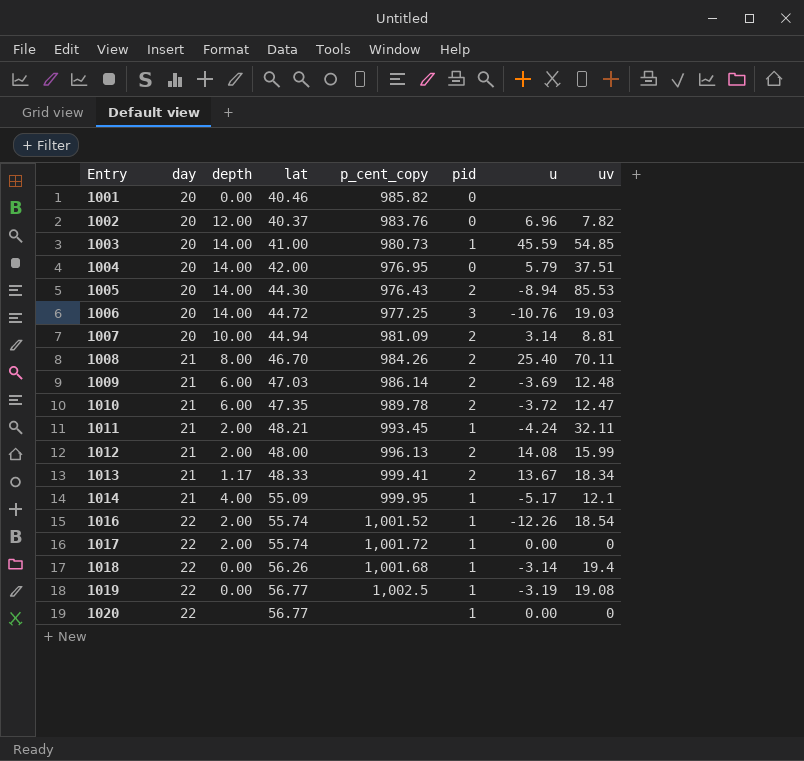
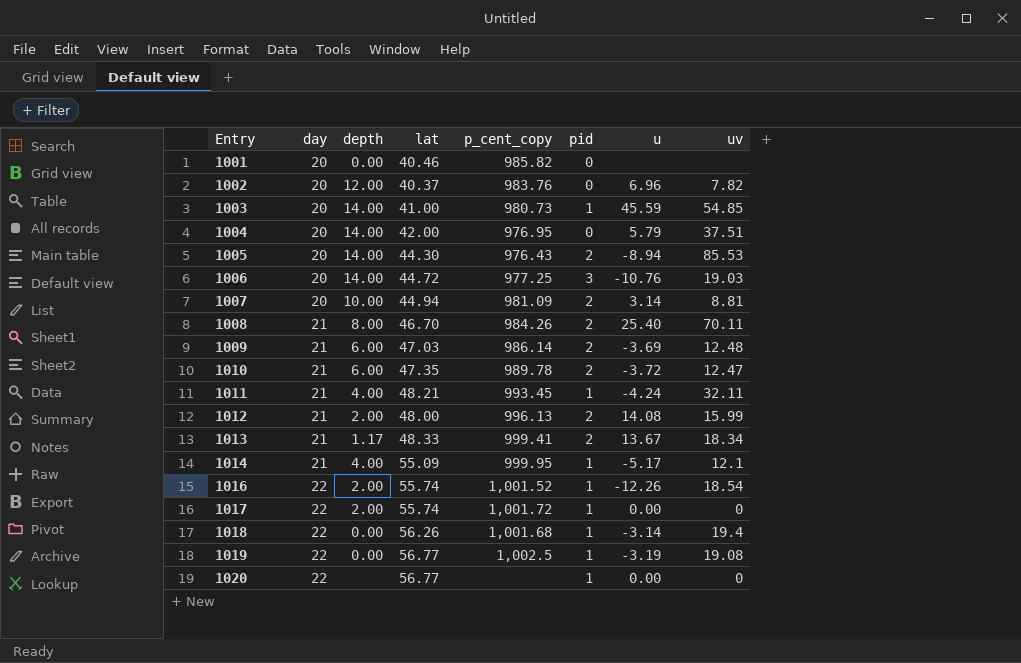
1011 | depth: 2.00 -> 4.00

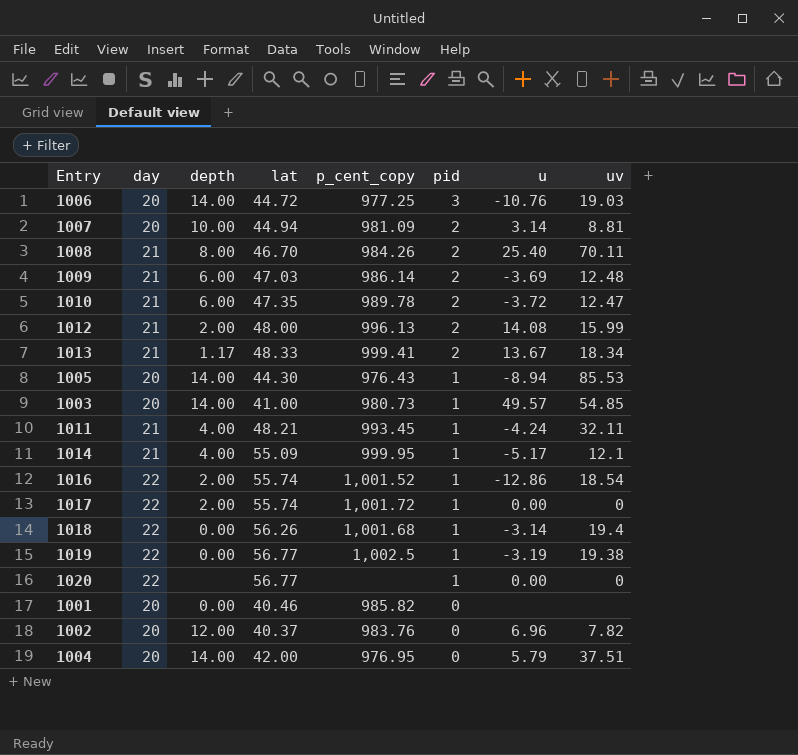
row order: Entry ascending -> pid descending
1005 | pid: 2 -> 1
1003 | u: 45.59 -> 49.57
1016 | u: -12.26 -> -12.86
1019 | uv: 19.08 -> 19.38

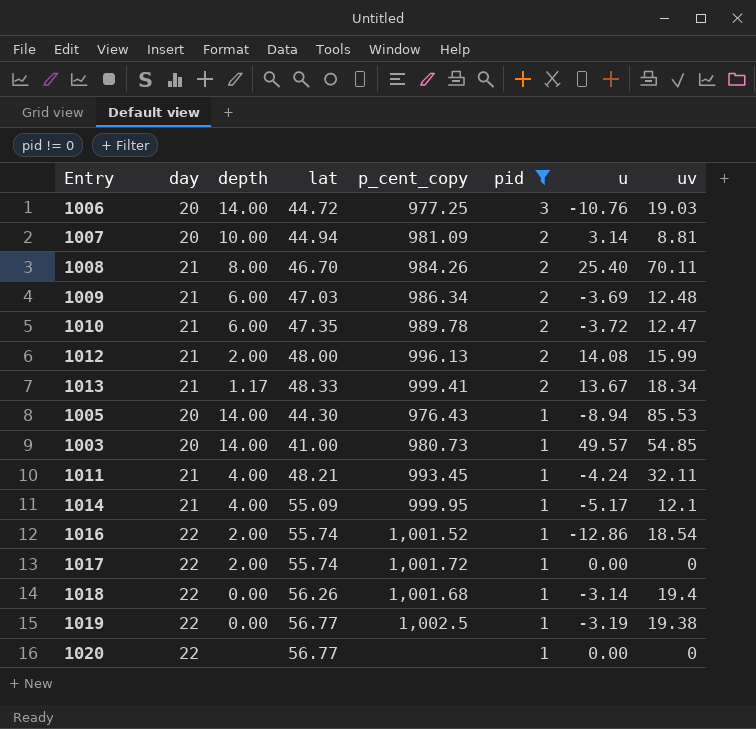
filter: none -> pid != 0
1009 | p_cent_copy: 986.14 -> 986.34

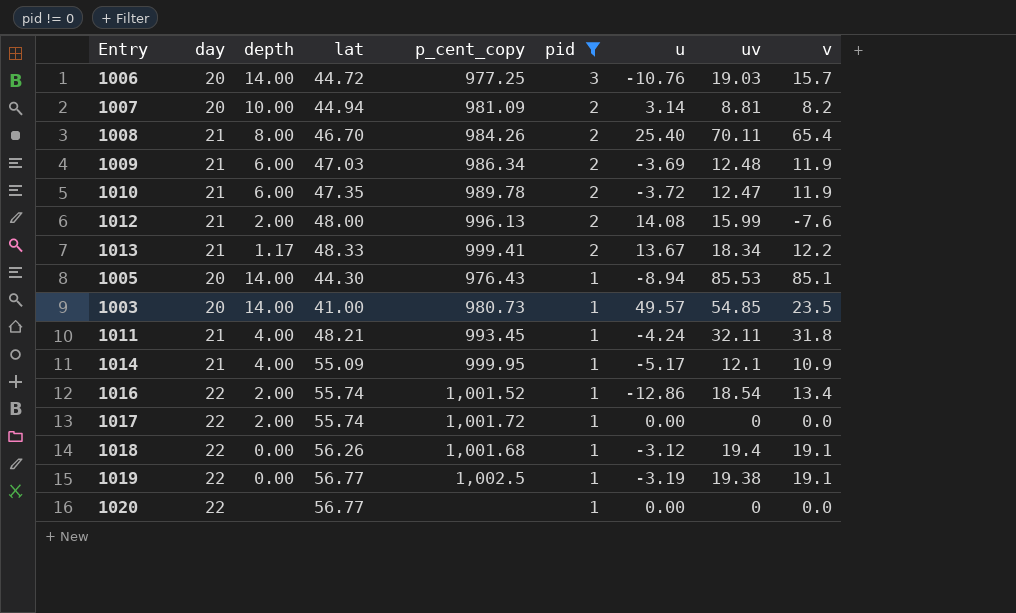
column v | position: none -> 9
1018 | u: -3.14 -> -3.12

